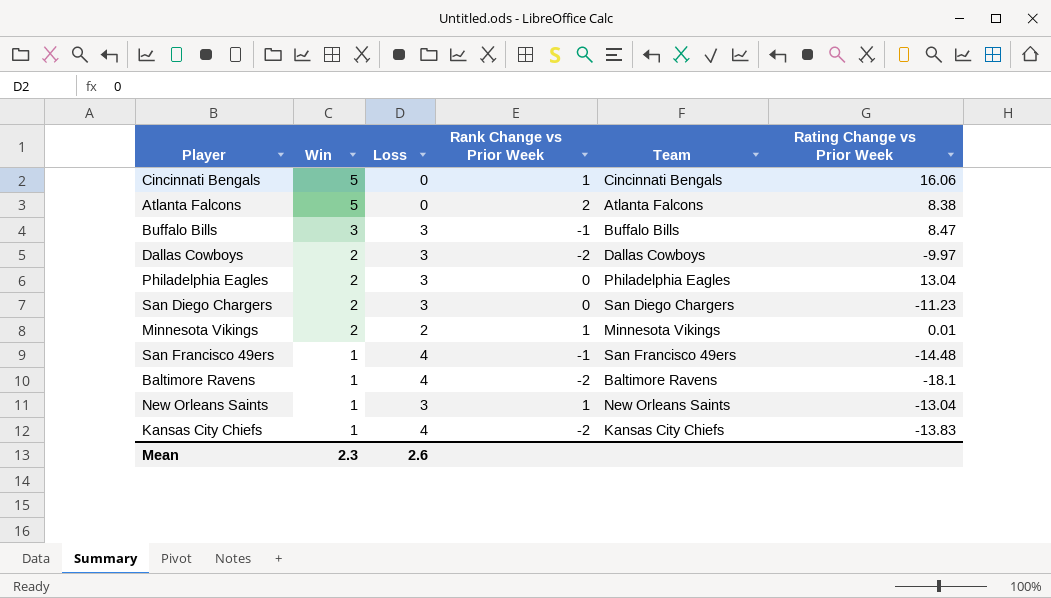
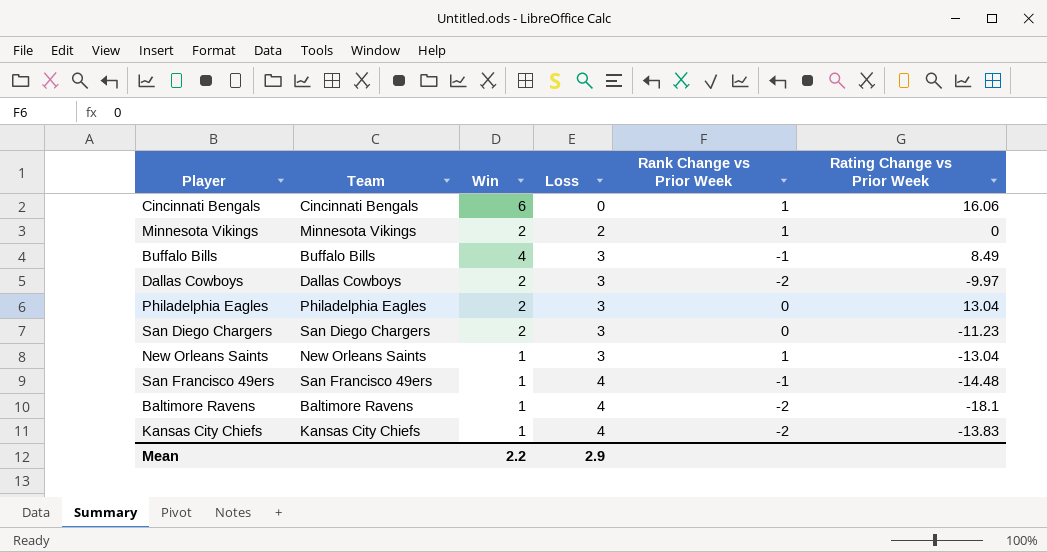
row order: Win descending -> Loss ascending
column Team | position: 5 -> 2
row Atlanta Falcons: 5 | 0 | 2 | Atlanta Falcons | 8.38 -> none
Cincinnati Bengals | Win: 5 -> 6
Minnesota Vikings | Rating Change vs Prior Week: 0.01 -> 0
Buffalo Bills | Win: 3 -> 4
Buffalo Bills | Rating Change vs Prior Week: 8.47 -> 8.49
Mean | Win: 2.3 -> 2.2
Mean | Loss: 2.6 -> 2.9

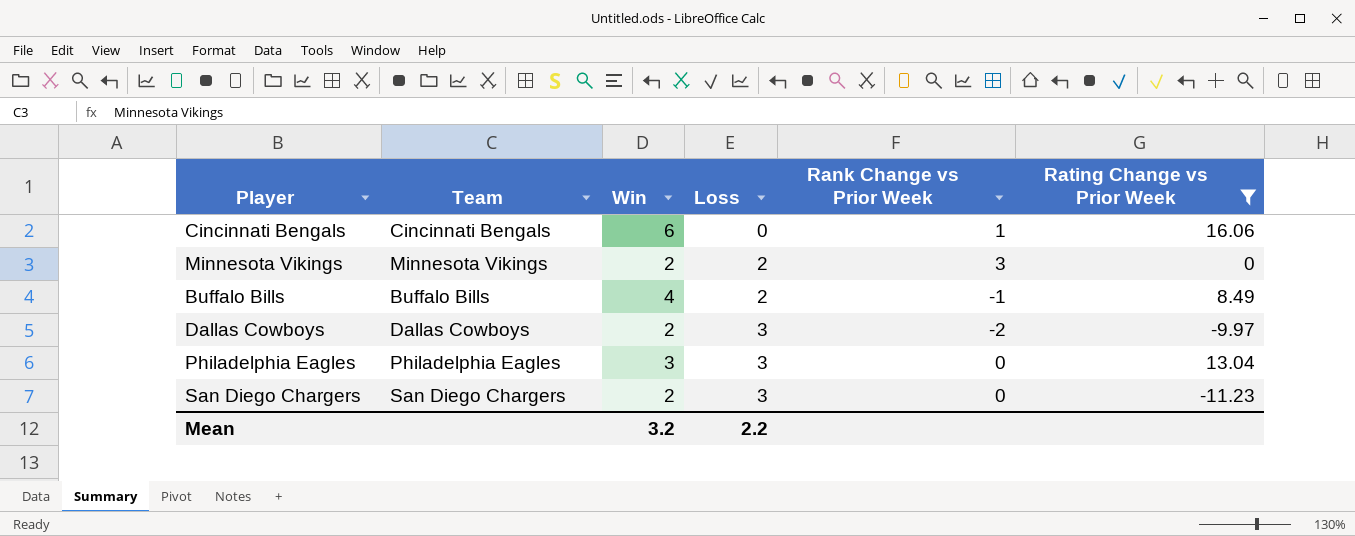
filter: none -> Rating Change vs Prior Week >= -11.23
Minnesota Vikings | Rank Change vs Prior Week: 1 -> 3
Buffalo Bills | Loss: 3 -> 2
Philadelphia Eagles | Win: 2 -> 3
Mean | Win: 2.2 -> 3.2
Mean | Loss: 2.9 -> 2.2

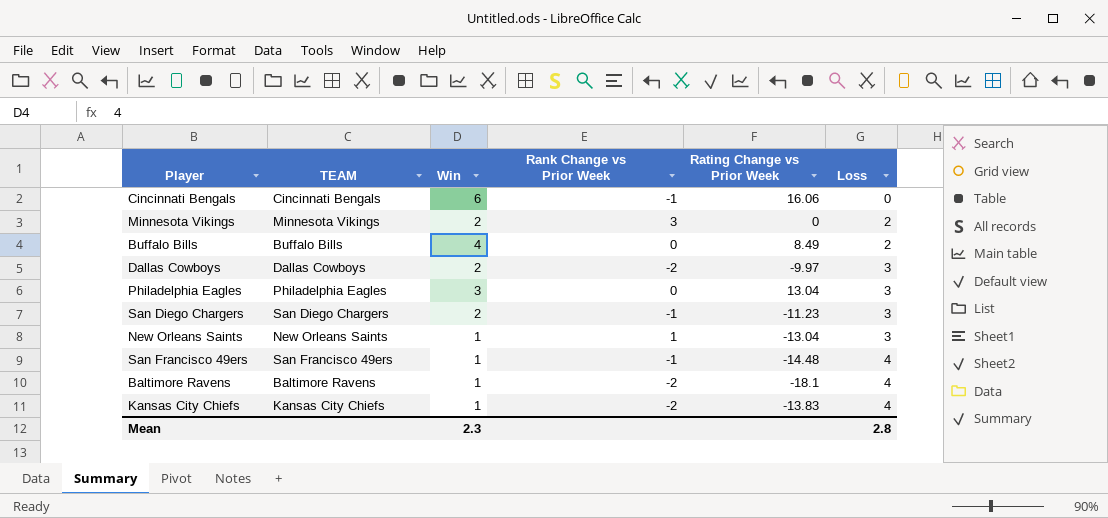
filter: Rating Change vs Prior Week >= -11.23 -> none
column name: Team -> TEAM
column Loss | position: 4 -> 6
Cincinnati Bengals | Rank Change vs Prior Week: 1 -> -1
Buffalo Bills | Rank Change vs Prior Week: -1 -> 0
San Diego Chargers | Rank Change vs Prior Week: 0 -> -1
Mean | Win: 3.2 -> 2.3
Mean | Loss: 2.2 -> 2.8

